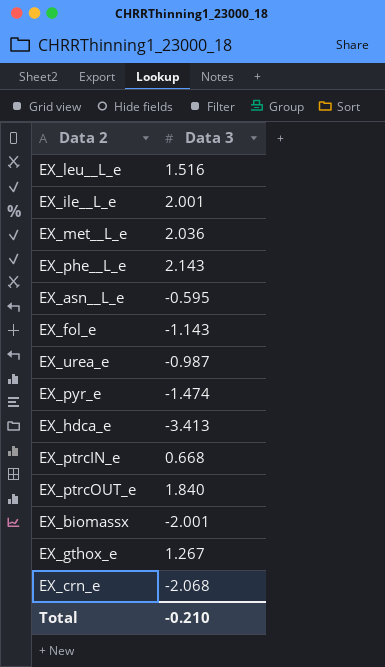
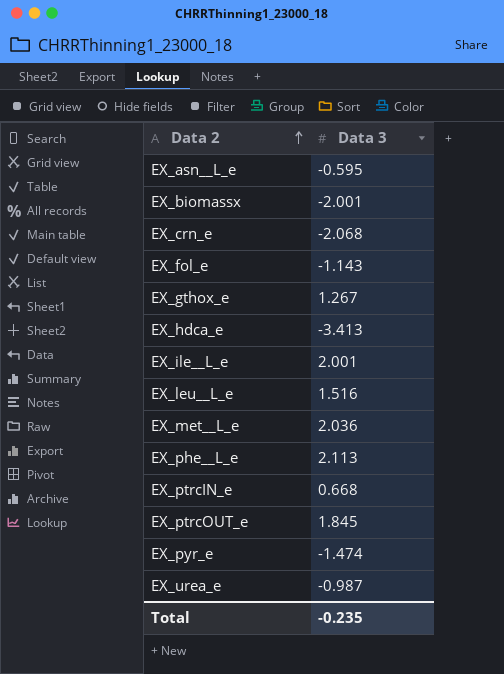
row order: none -> Data 2 ascending
EX_phe__L_e | Data 3: 2.143 -> 2.113
EX_ptrcOUT_e | Data 3: 1.840 -> 1.845
Total | Data 3: -0.210 -> -0.235

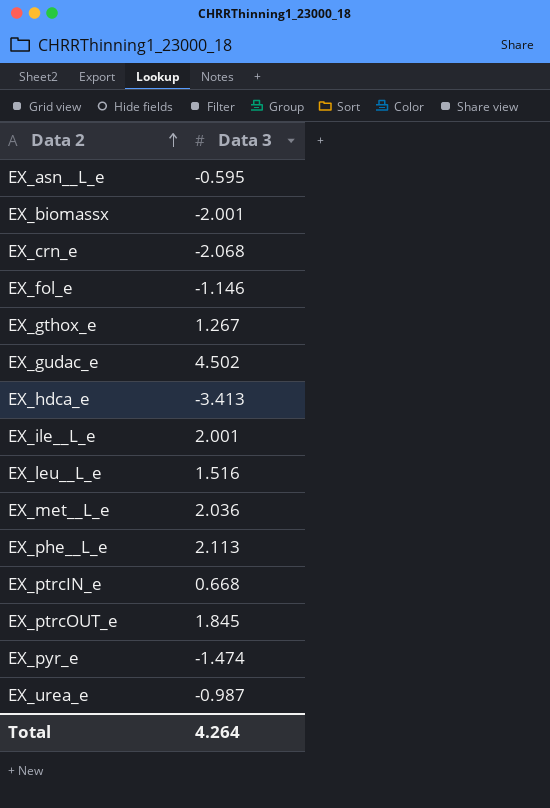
EX_fol_e | Data 3: -1.143 -> -1.146
row EX_gudac_e: none -> 4.502
Total | Data 3: -0.235 -> 4.264

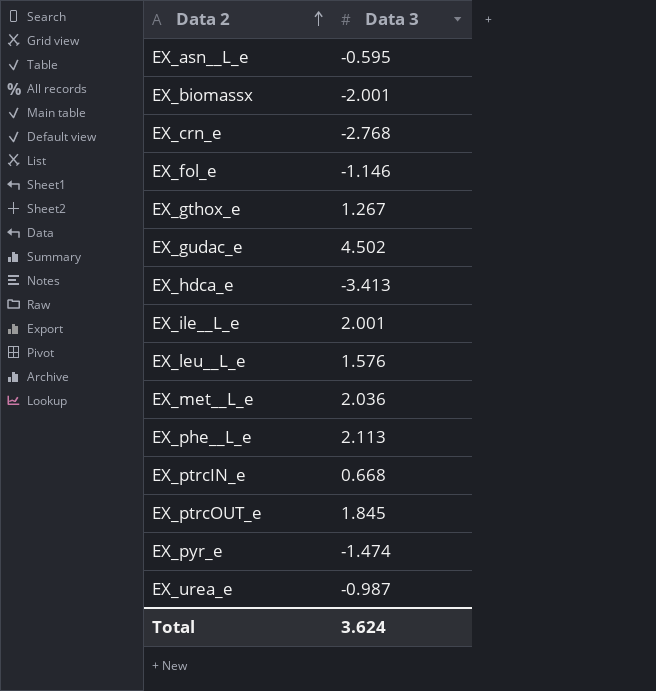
EX_crn_e | Data 3: -2.068 -> -2.768
EX_leu__L_e | Data 3: 1.516 -> 1.576
Total | Data 3: 4.264 -> 3.624

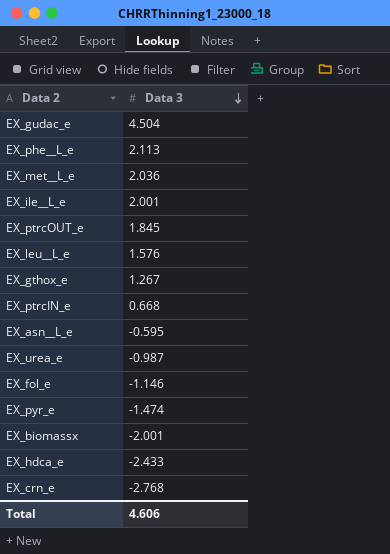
row order: Data 2 ascending -> Data 3 descending
EX_gudac_e | Data 3: 4.502 -> 4.504
EX_hdca_e | Data 3: -3.413 -> -2.433
Total | Data 3: 3.624 -> 4.606

